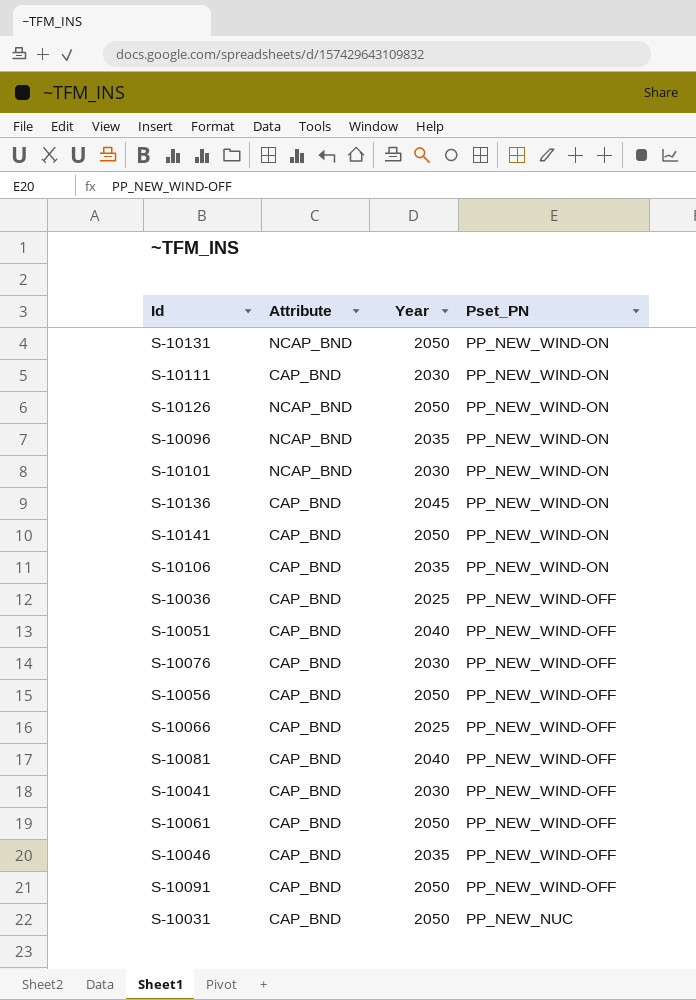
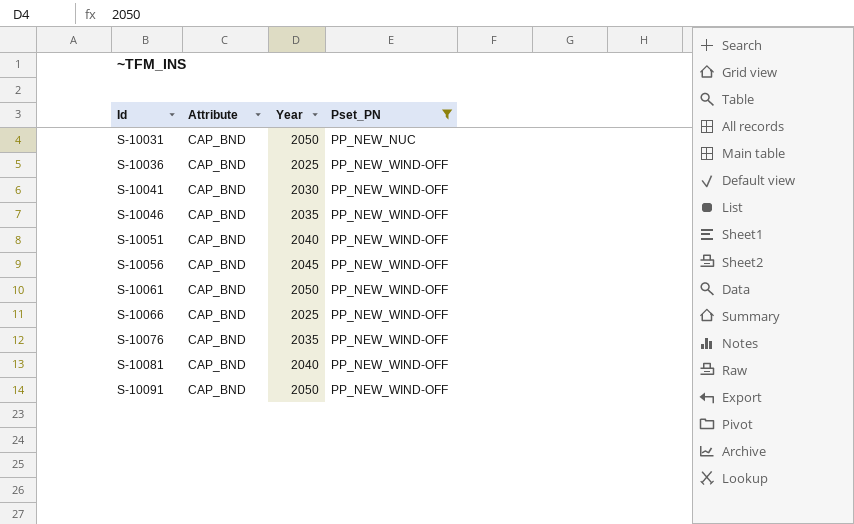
filter: none -> Pset_PN != PP_NEW_WIND-ON
row order: Pset_PN descending -> Id ascending
S-10056 | Year: 2050 -> 2045
S-10076 | Year: 2030 -> 2035

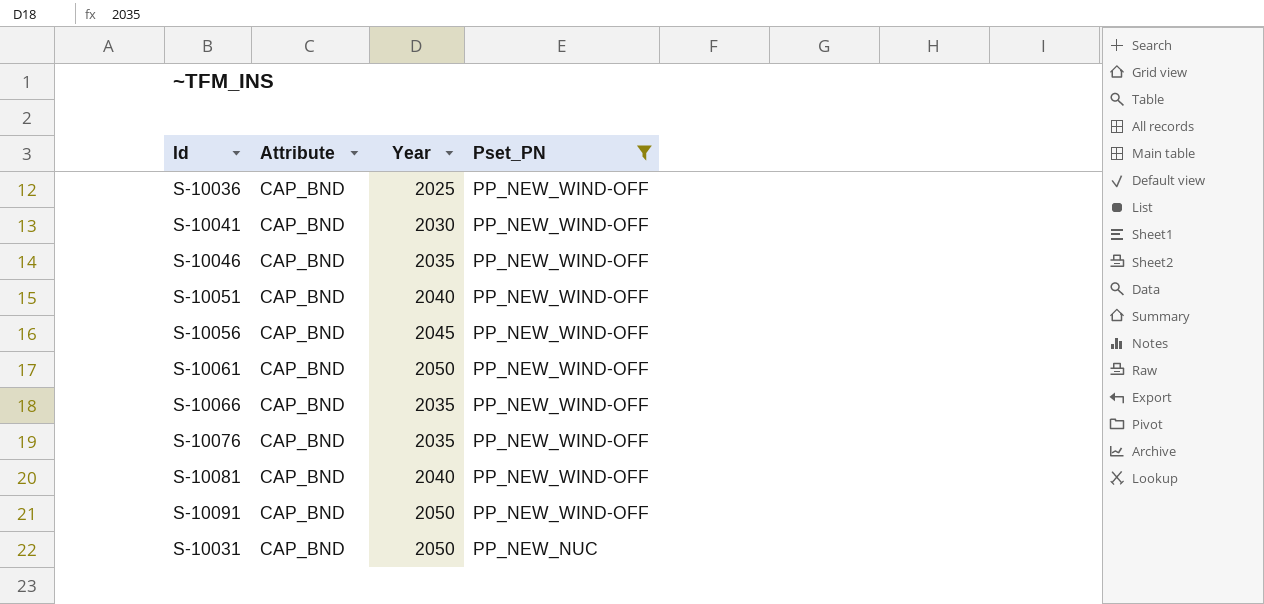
row order: Id ascending -> Pset_PN descending
S-10066 | Year: 2025 -> 2035

